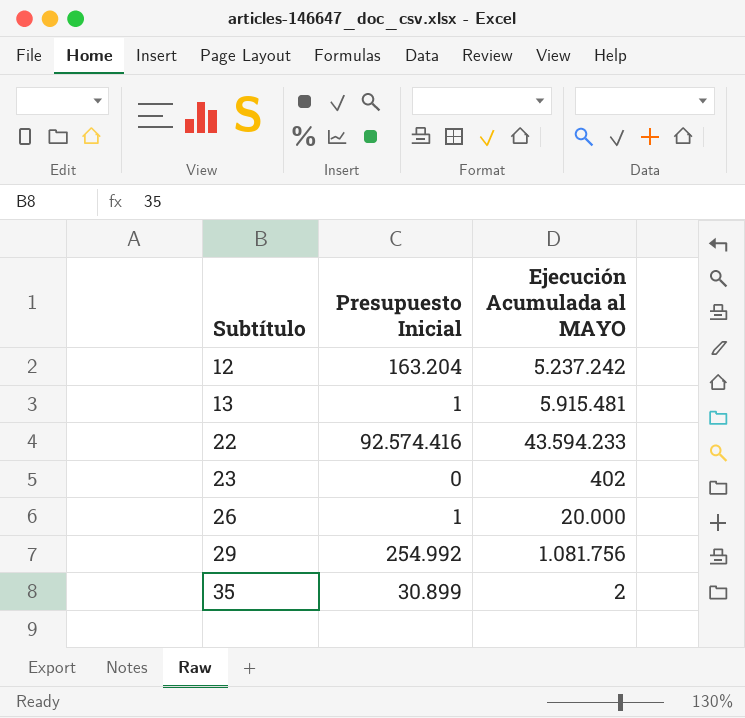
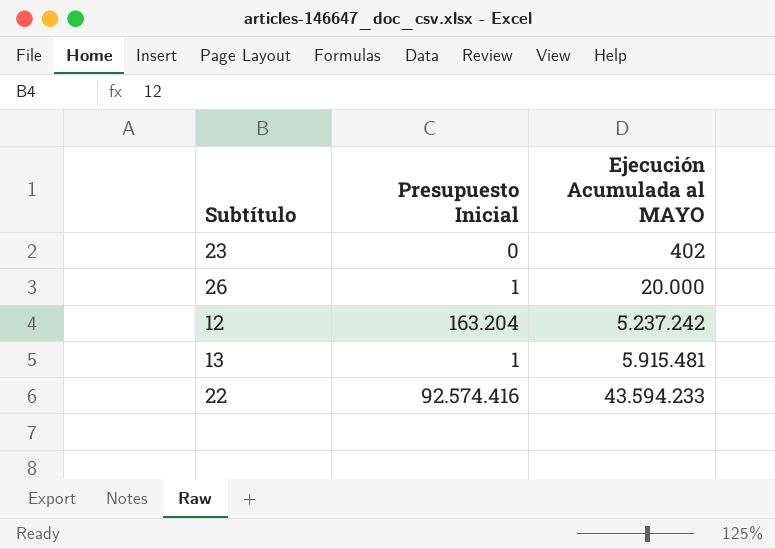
row order: Subtítulo ascending -> Ejecución Acumulada al MAYO ascending
row 29: 254.992 | 1.081.756 -> none
row 35: 30.899 | 2 -> none

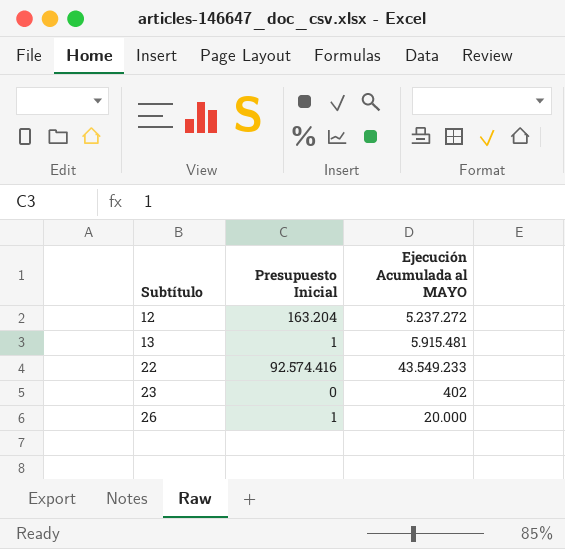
row order: Ejecución Acumulada al MAYO ascending -> Subtítulo ascending
12 | Ejecución Acumulada al MAYO: 5.237.242 -> 5.237.272
22 | Ejecución Acumulada al MAYO: 43.594.233 -> 43.549.233

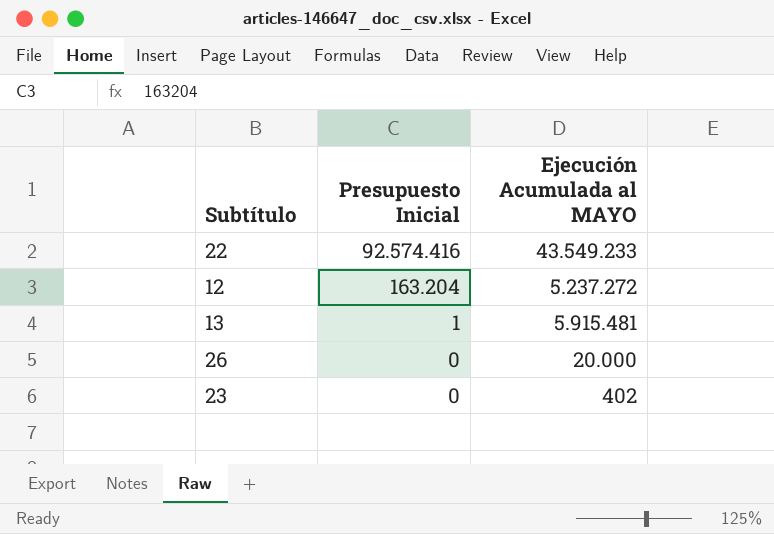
row order: Subtítulo ascending -> Presupuesto Inicial descending
26 | Presupuesto Inicial: 1 -> 0

